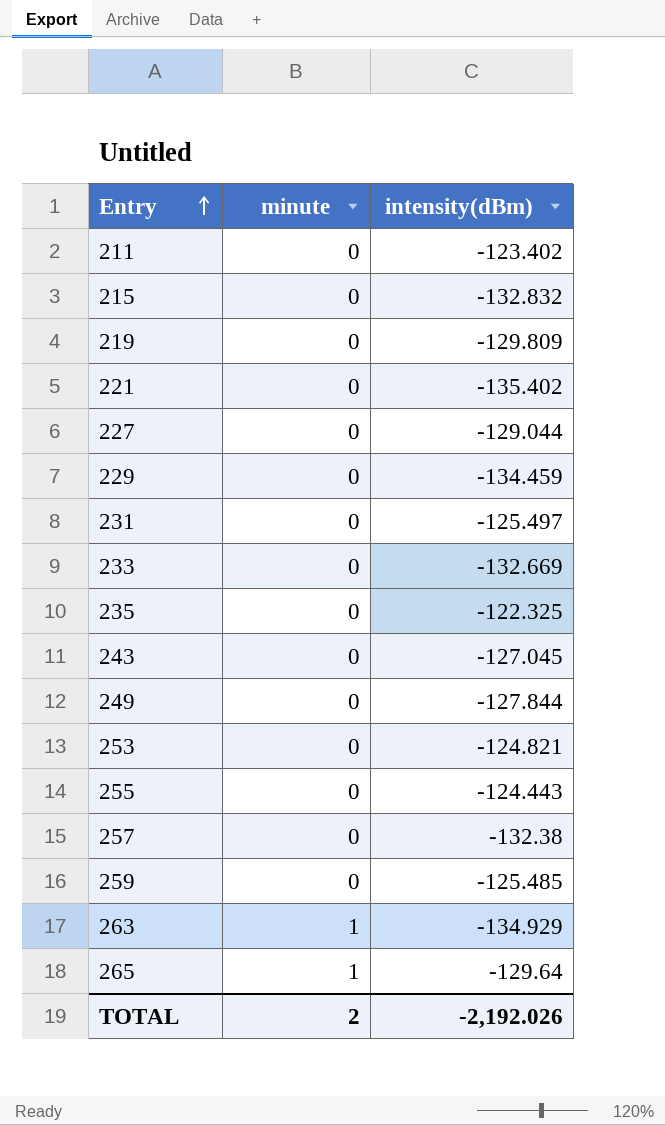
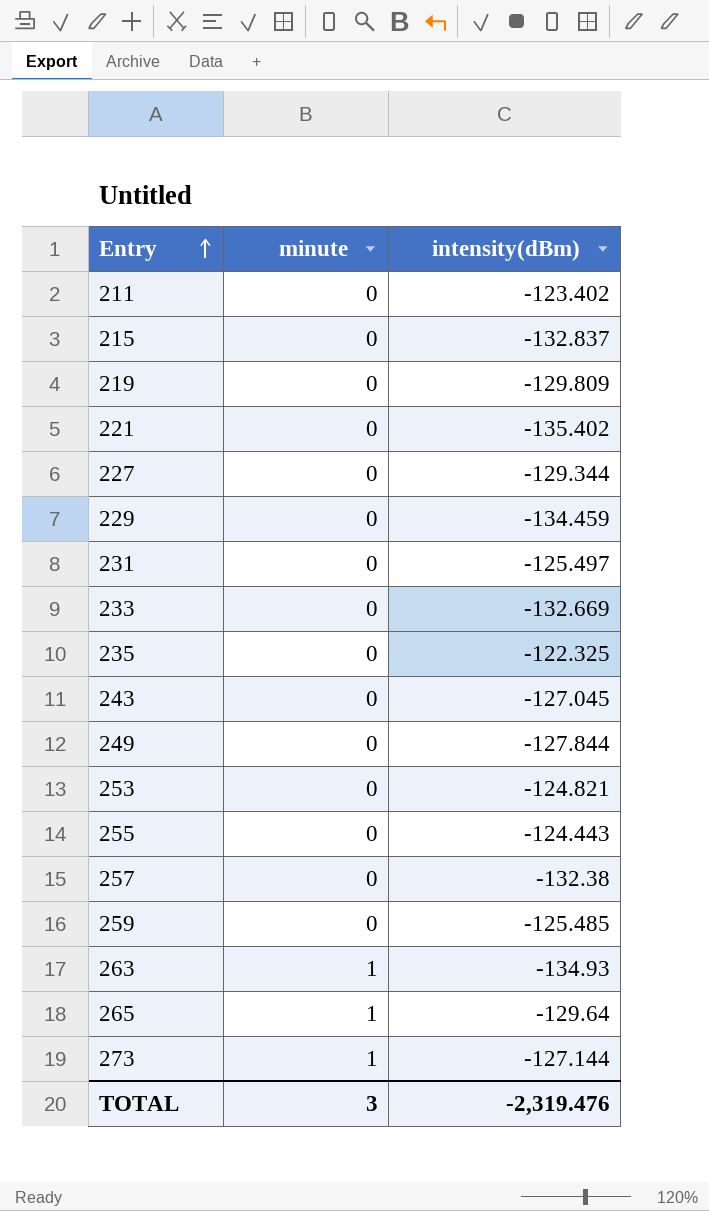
215 | intensity(dBm): -132.832 -> -132.837
227 | intensity(dBm): -129.044 -> -129.344
263 | intensity(dBm): -134.929 -> -134.93
row 273: none -> 1 | -127.144
TOTAL | minute: 2 -> 3
TOTAL | intensity(dBm): -2,192.026 -> -2,319.476

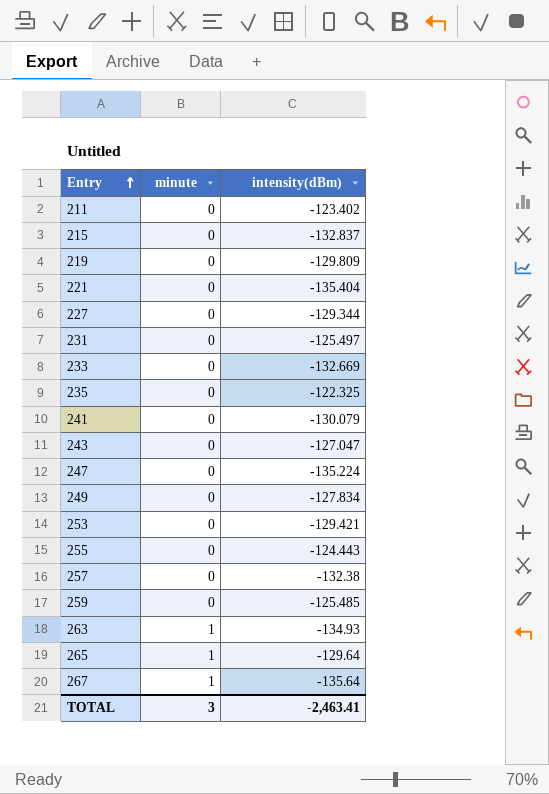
row 229: 0 | -134.459 -> none
row 273: 1 | -127.144 -> none
221 | intensity(dBm): -135.402 -> -135.404
row 241: none -> 0 | -130.079
243 | intensity(dBm): -127.045 -> -127.047
row 247: none -> 0 | -135.224
249 | intensity(dBm): -127.844 -> -127.834
253 | intensity(dBm): -124.821 -> -129.421
row 267: none -> 1 | -135.64
TOTAL | intensity(dBm): -2,319.476 -> -2,463.41

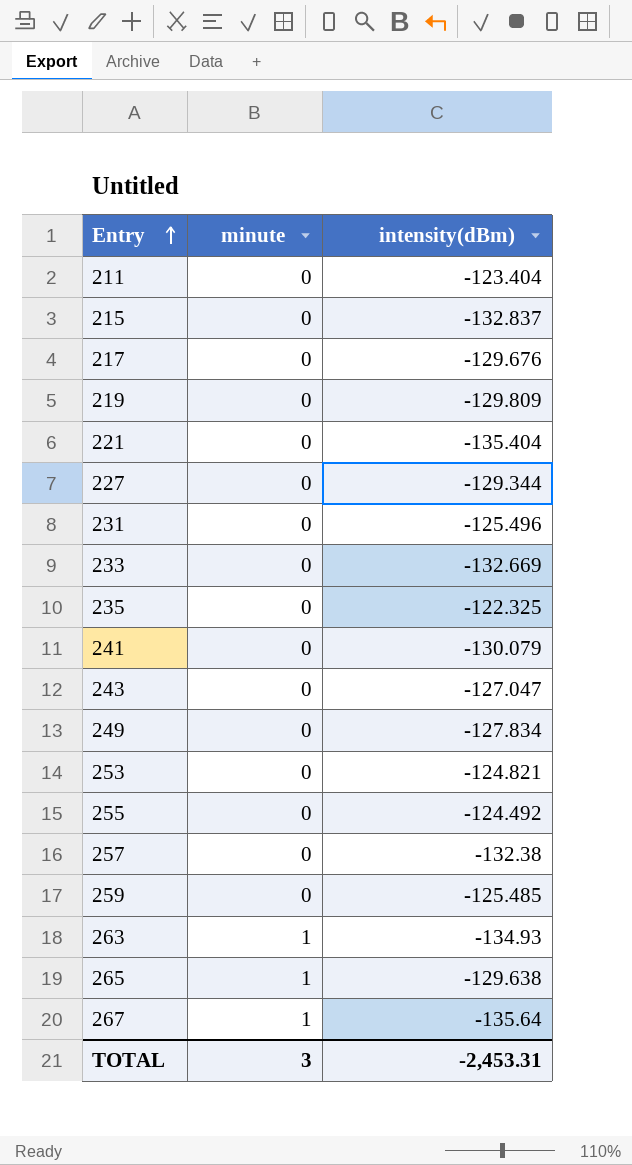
row 247: 0 | -135.224 -> none
211 | intensity(dBm): -123.402 -> -123.404
row 217: none -> 0 | -129.676
231 | intensity(dBm): -125.497 -> -125.496
253 | intensity(dBm): -129.421 -> -124.821
255 | intensity(dBm): -124.443 -> -124.492
265 | intensity(dBm): -129.64 -> -129.638
TOTAL | intensity(dBm): -2,463.41 -> -2,453.31

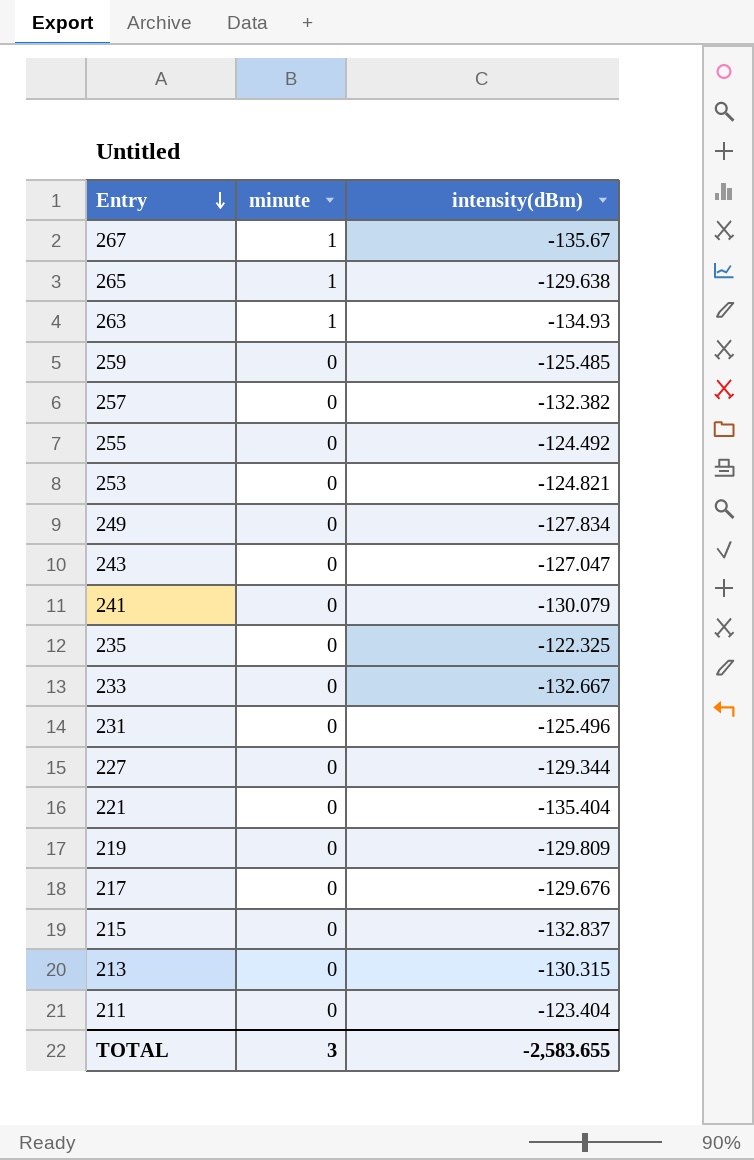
row order: Entry ascending -> Entry descending
267 | intensity(dBm): -135.64 -> -135.67
257 | intensity(dBm): -132.38 -> -132.382
233 | intensity(dBm): -132.669 -> -132.667
row 213: none -> 0 | -130.315
TOTAL | intensity(dBm): -2,453.31 -> -2,583.655

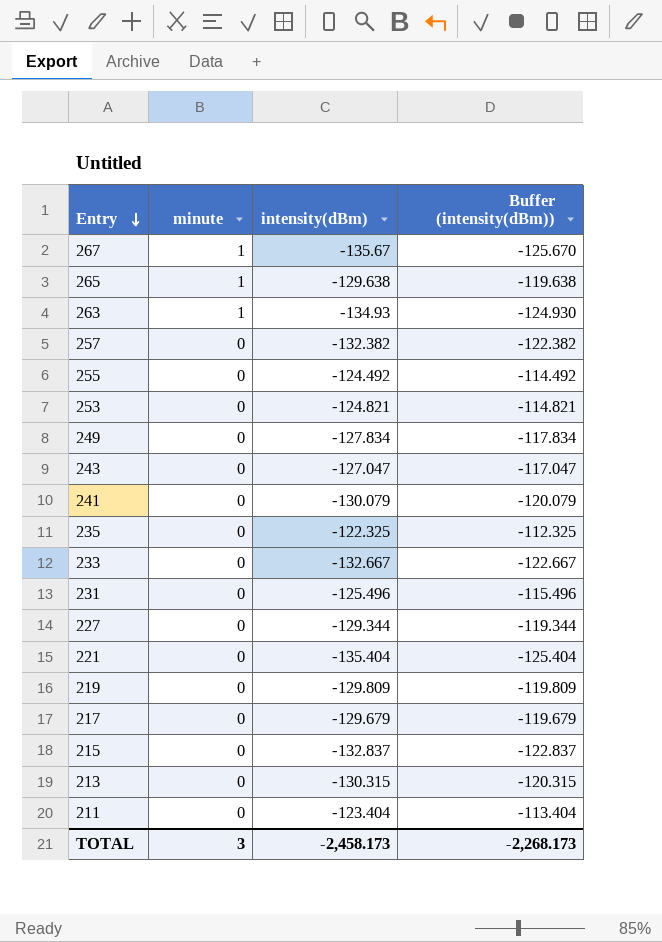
column Buffer (intensity(dBm)) | formula: none -> [intensity(dBm)] + 10
row 259: 0 | -125.485 -> none
217 | intensity(dBm): -129.676 -> -129.679
TOTAL | intensity(dBm): -2,583.655 -> -2,458.173

